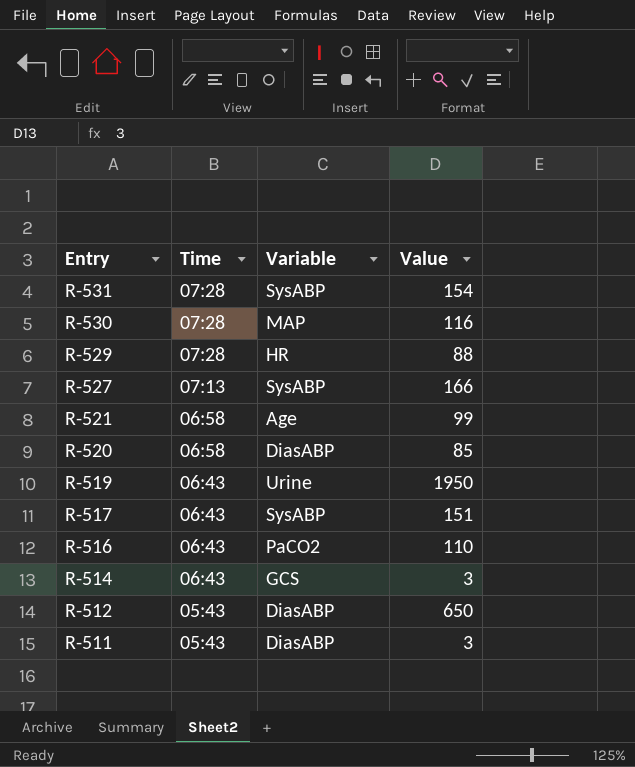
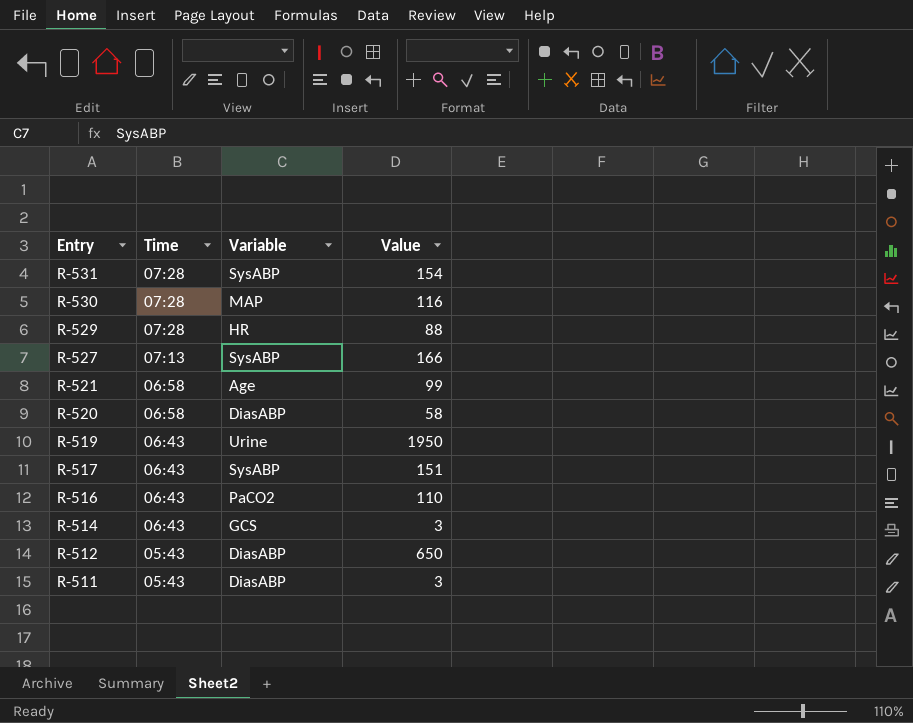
R-520 | Value: 85 -> 58

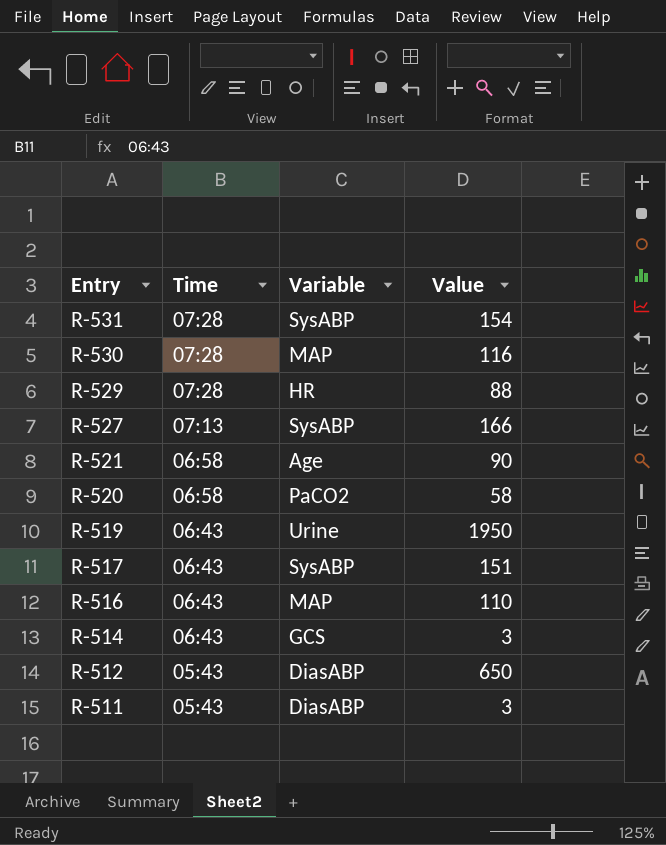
R-521 | Value: 99 -> 90
R-520 | Variable: DiasABP -> PaCO2
R-516 | Variable: PaCO2 -> MAP

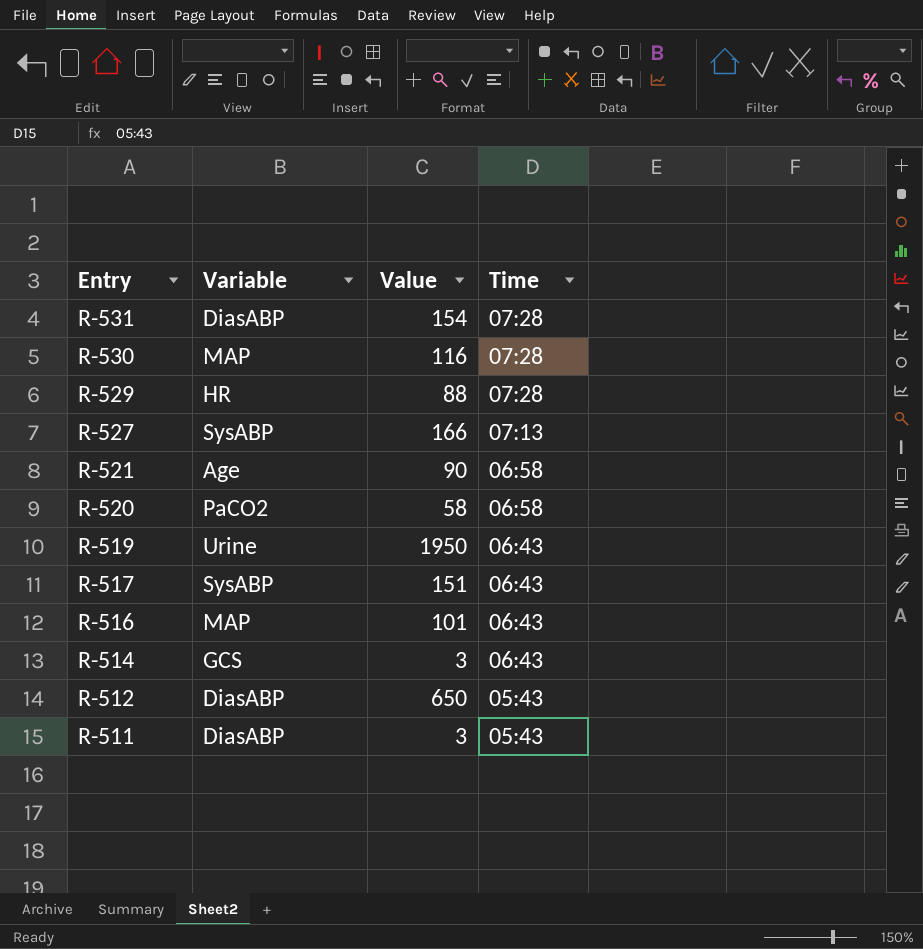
column Time | position: 2 -> 4
R-531 | Variable: SysABP -> DiasABP
R-516 | Value: 110 -> 101

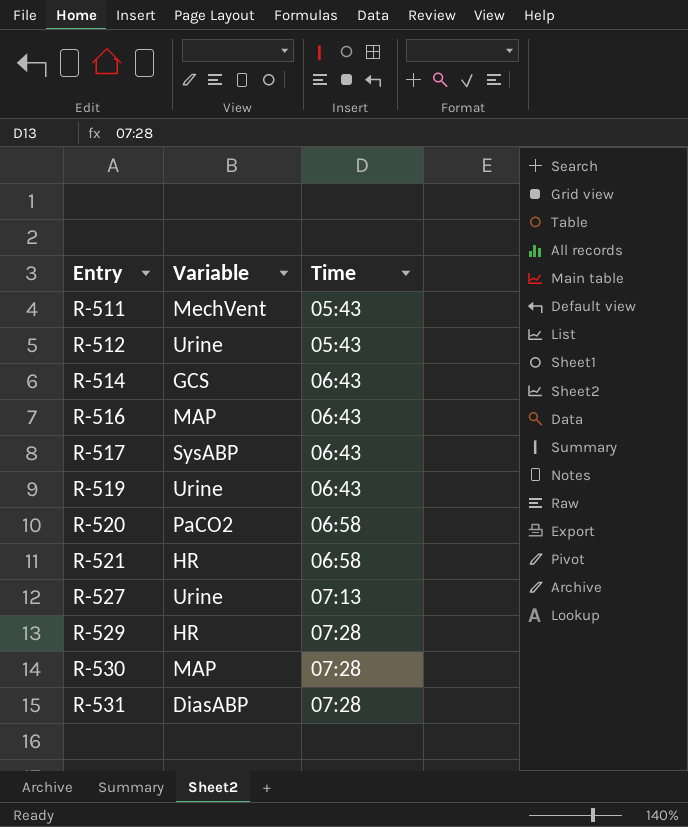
row order: Entry descending -> Entry ascending
column Value | position: 3 -> none
R-511 | Variable: DiasABP -> MechVent
R-512 | Variable: DiasABP -> Urine
R-521 | Variable: Age -> HR
R-527 | Variable: SysABP -> Urine

